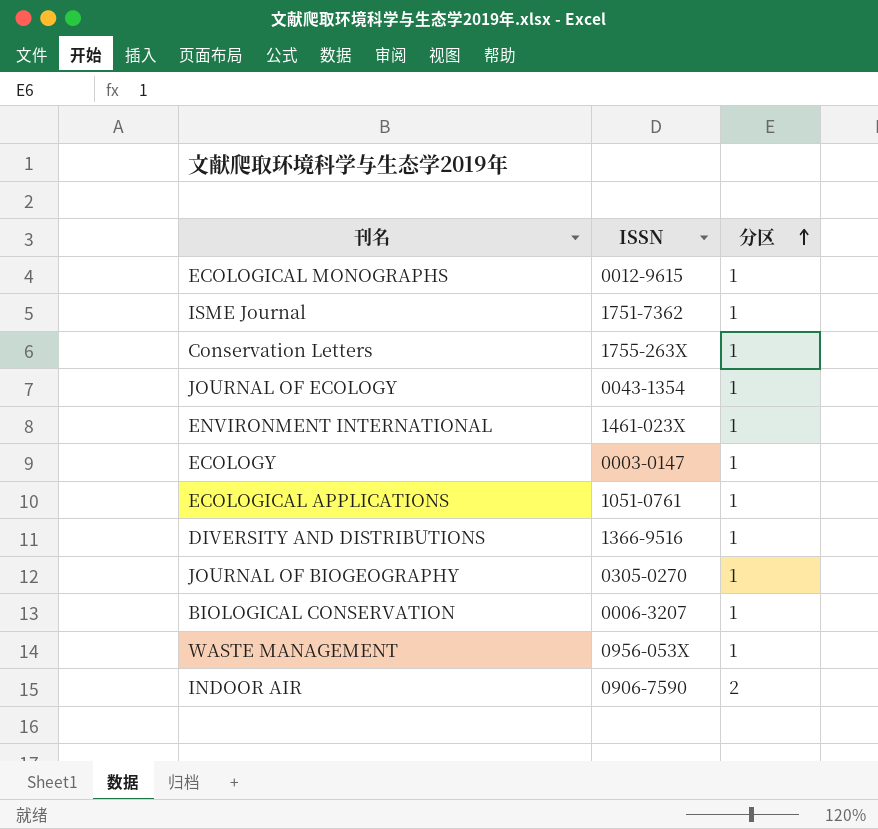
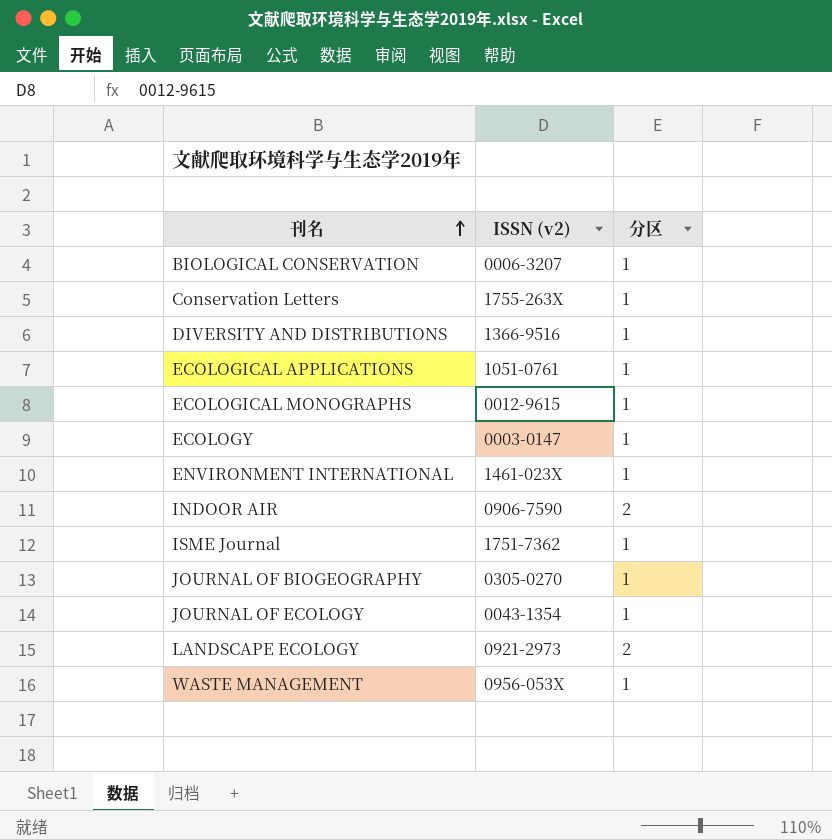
row order: 分区 ascending -> 刊名 ascending
column name: ISSN -> ISSN (v2)
row LANDSCAPE ECOLOGY: none -> 0921-2973 | 2

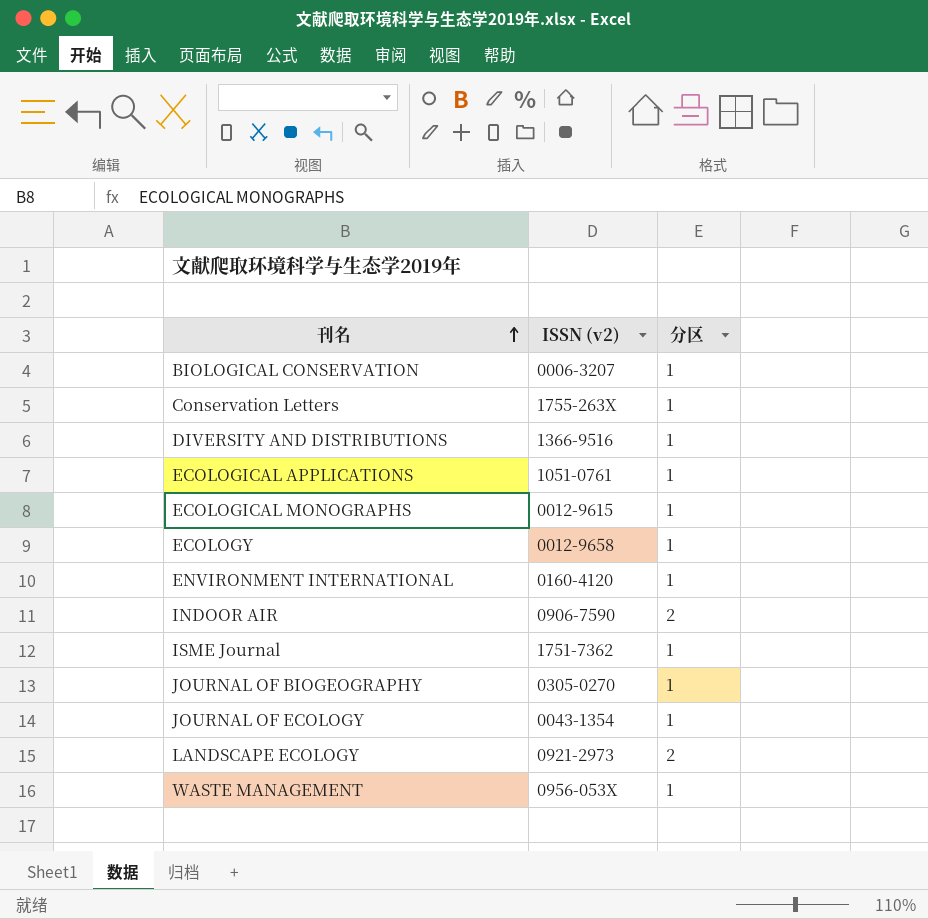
ECOLOGY | ISSN (v2): 0003-0147 -> 0012-9658
ENVIRONMENT INTERNATIONAL | ISSN (v2): 1461-023X -> 0160-4120

